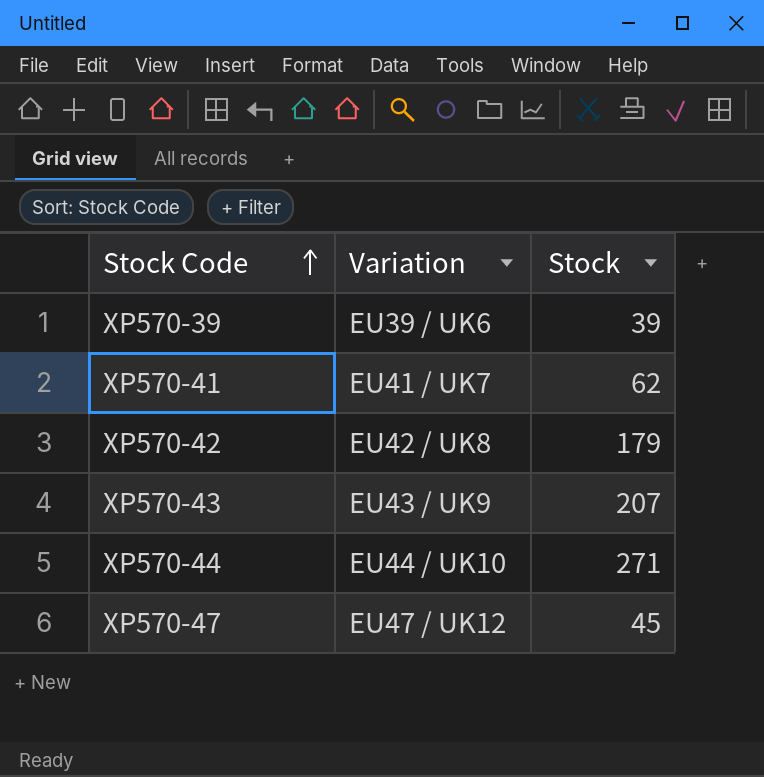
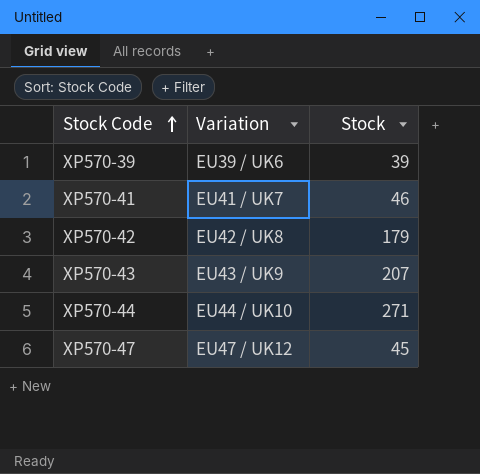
XP570-41 | Stock: 62 -> 46

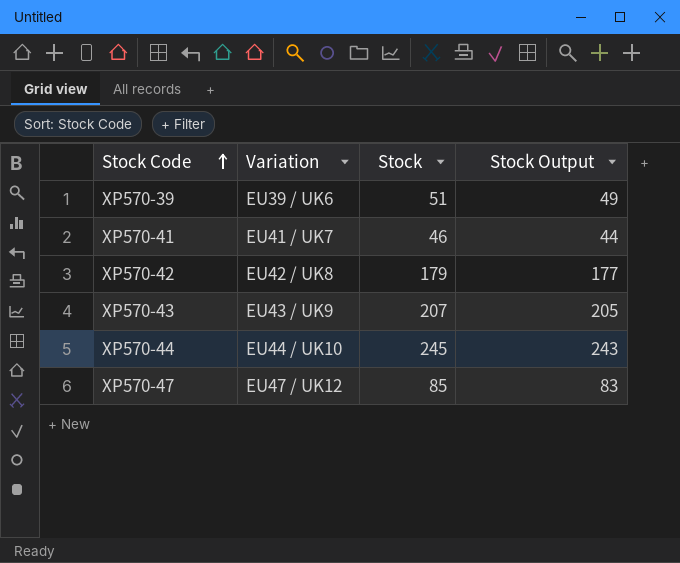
column Stock Output | formula: none -> [Stock] - 2
XP570-39 | Stock: 39 -> 51
XP570-44 | Stock: 271 -> 245
XP570-47 | Stock: 45 -> 85

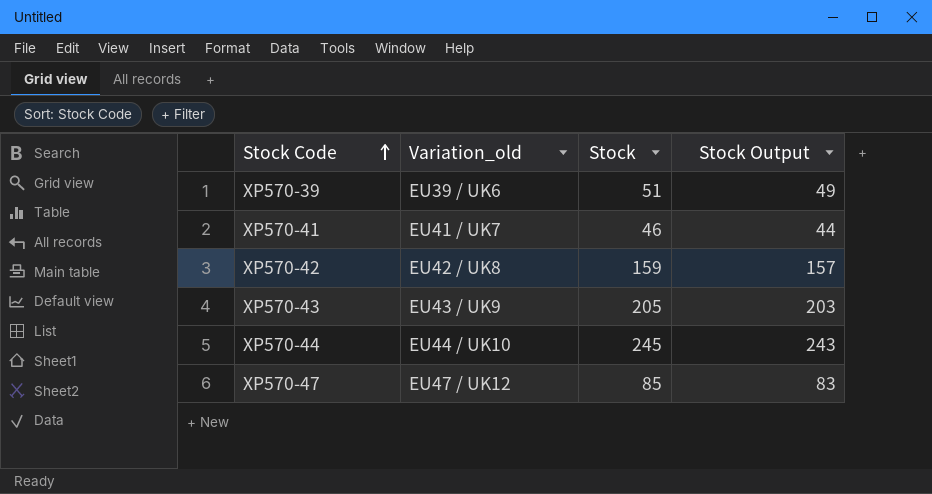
column name: Variation -> Variation_old
XP570-42 | Stock: 179 -> 159
XP570-42 | Stock Output: 177 -> 157
XP570-43 | Stock: 207 -> 205
XP570-43 | Stock Output: 205 -> 203

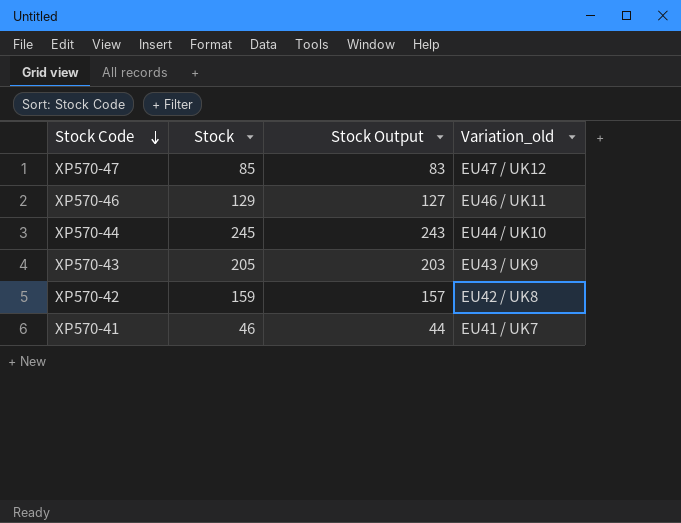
row order: Stock Code ascending -> Stock Code descending
column Variation_old | position: 2 -> 4
row XP570-39: EU39 / UK6 | 51 | 49 -> none
row XP570-46: none -> 129 | 127 | EU46 / UK11

